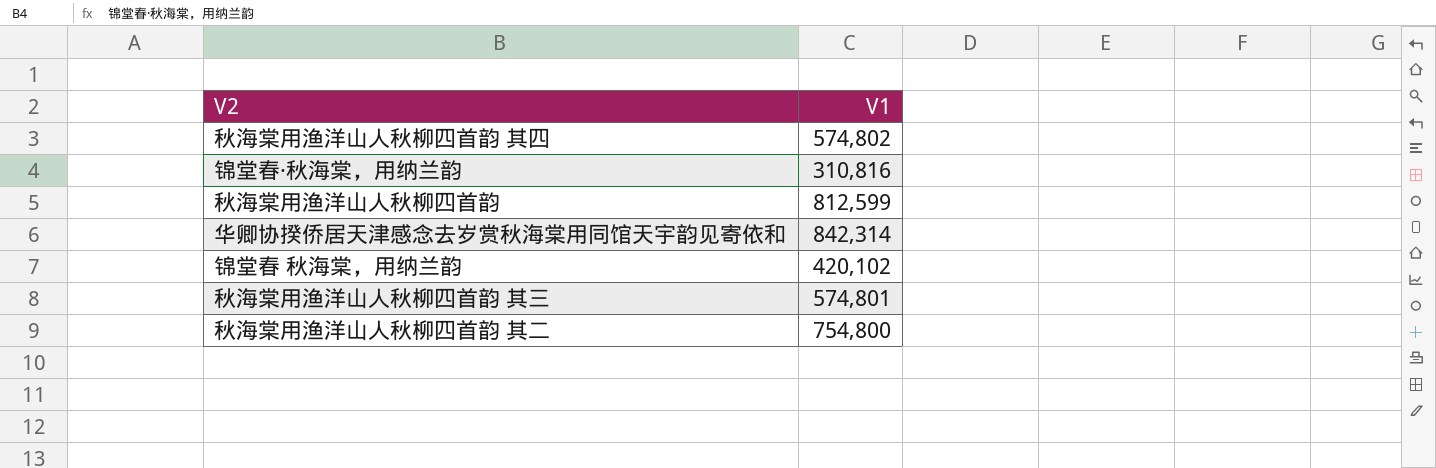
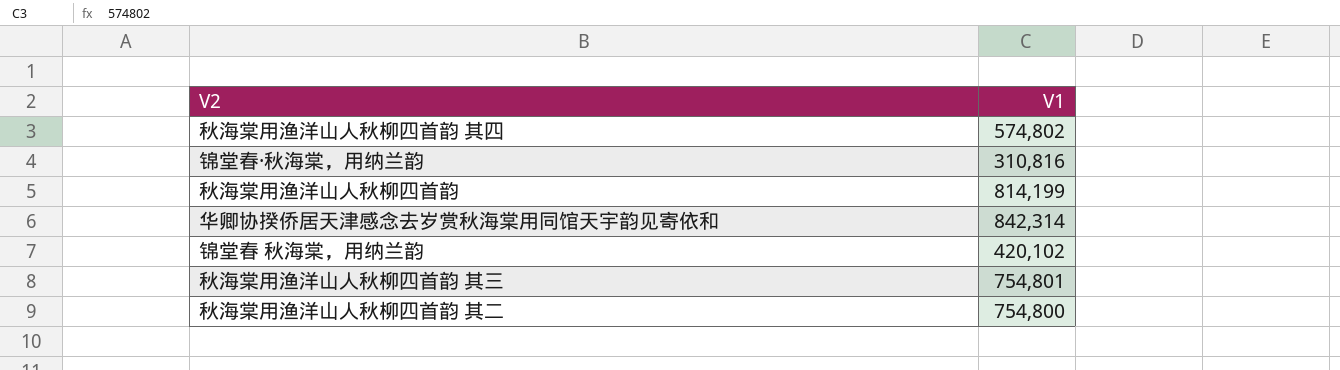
秋海棠用渔洋山人秋柳四首韵 | V1: 812,599 -> 814,199
秋海棠用渔洋山人秋柳四首韵 其三 | V1: 574,801 -> 754,801

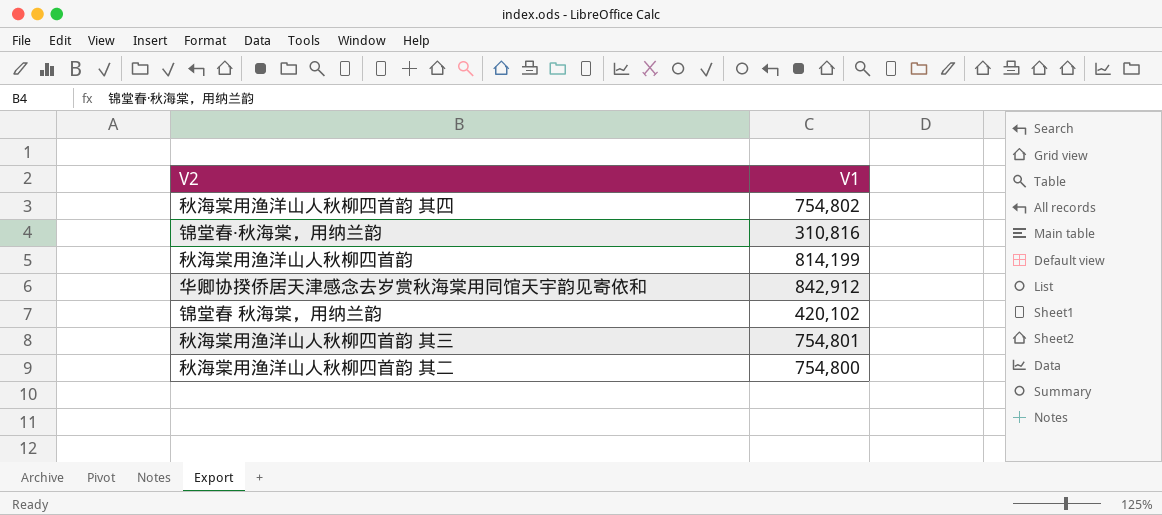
秋海棠用渔洋山人秋柳四首韵 其四 | V1: 574,802 -> 754,802
华卿协揆侨居天津感念去岁赏秋海棠用同馆天宇韵见寄依和 | V1: 842,314 -> 842,912

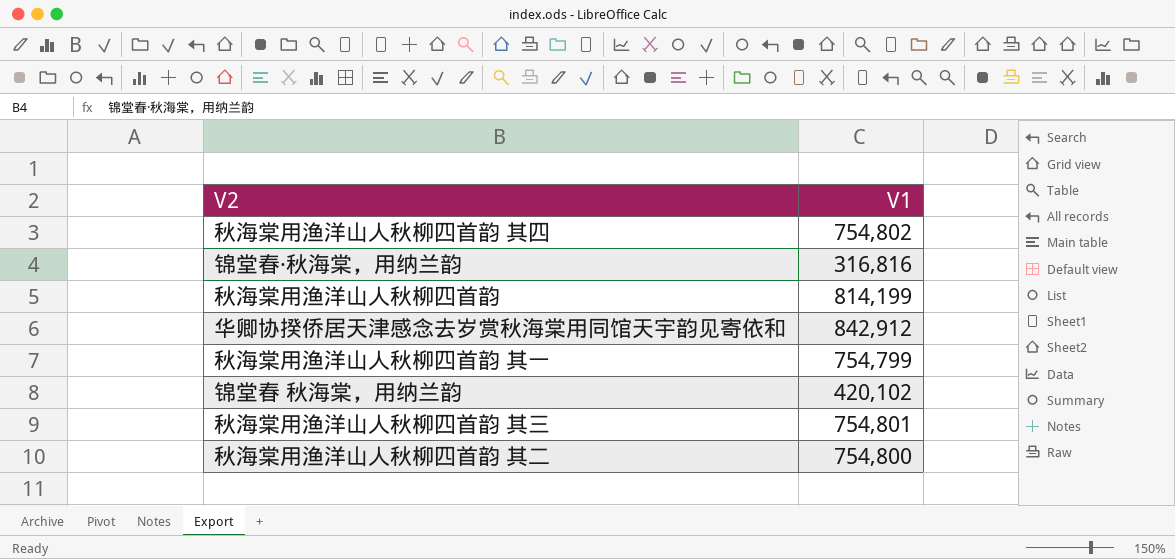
锦堂春·秋海棠，用纳兰韵 | V1: 310,816 -> 316,816
row 秋海棠用渔洋山人秋柳四首韵 其一: none -> 754,799

